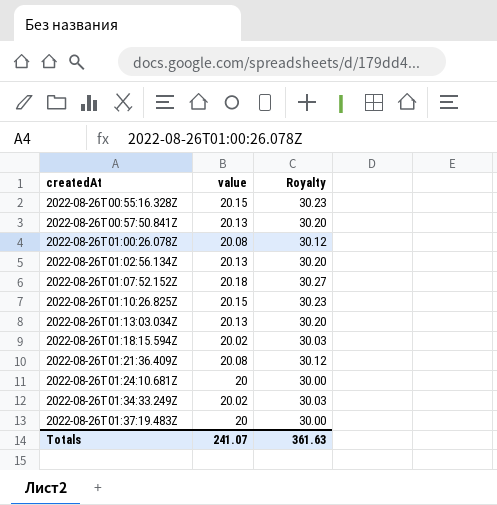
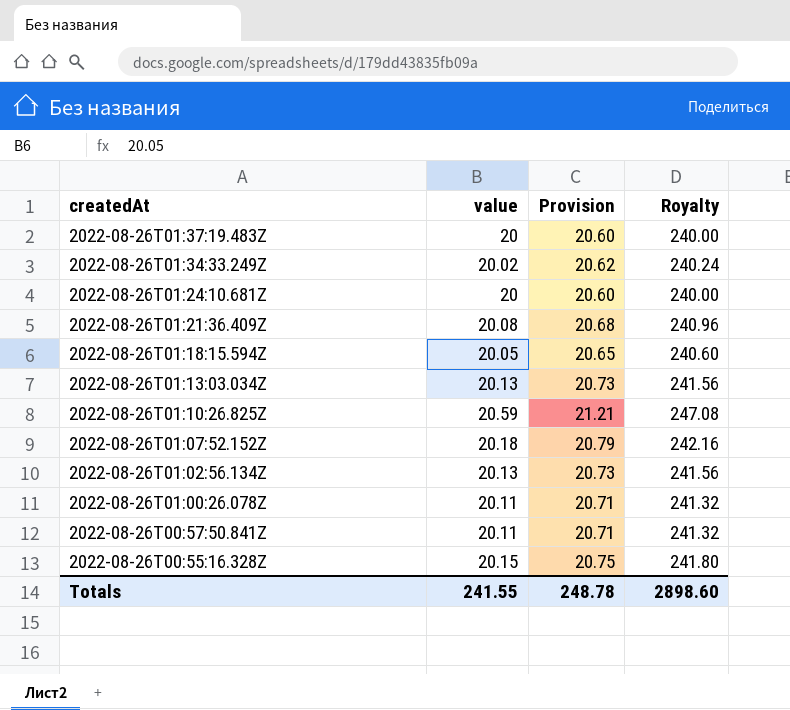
row order: createdAt ascending -> createdAt descending
column Provision | formula: none -> [value] * 1.03
column Royalty | formula: [value] * 1.5 -> [value] * 12
2022-08-26T01:18:15.594Z | value: 20.02 -> 20.05
2022-08-26T01:10:26.825Z | value: 20.15 -> 20.59
2022-08-26T01:00:26.078Z | value: 20.08 -> 20.11
2022-08-26T00:57:50.841Z | value: 20.13 -> 20.11
Totals | value: 241.07 -> 241.55
Totals | Royalty: 361.63 -> 2898.60

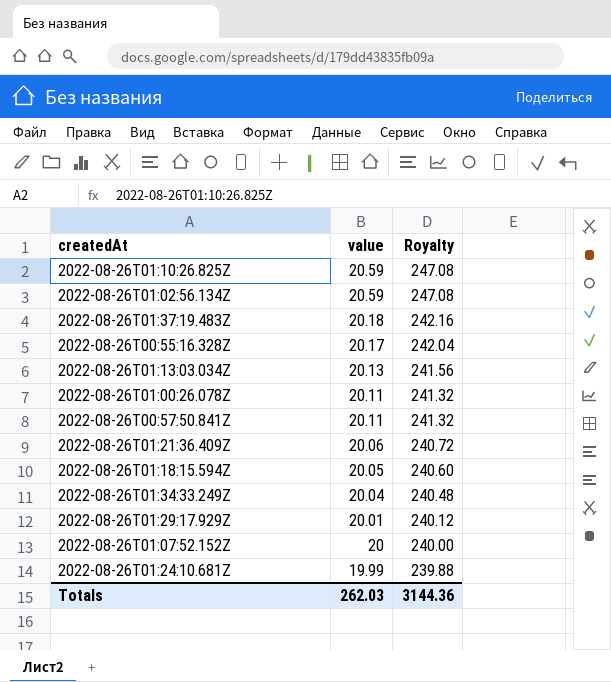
row order: createdAt descending -> value descending
column Provision | formula: [value] * 1.03 -> none
2022-08-26T01:02:56.134Z | value: 20.13 -> 20.59
2022-08-26T01:02:56.134Z | Royalty: 241.56 -> 247.08
2022-08-26T01:37:19.483Z | value: 20 -> 20.18
2022-08-26T01:37:19.483Z | Royalty: 240.00 -> 242.16
2022-08-26T00:55:16.328Z | value: 20.15 -> 20.17
2022-08-26T00:55:16.328Z | Royalty: 241.80 -> 242.04
2022-08-26T01:21:36.409Z | value: 20.08 -> 20.06
2022-08-26T01:21:36.409Z | Royalty: 240.96 -> 240.72
2022-08-26T01:34:33.249Z | value: 20.02 -> 20.04
2022-08-26T01:34:33.249Z | Royalty: 240.24 -> 240.48
row 2022-08-26T01:29:17.929Z: none -> 20.01 | 240.12
2022-08-26T01:07:52.152Z | value: 20.18 -> 20
2022-08-26T01:07:52.152Z | Royalty: 242.16 -> 240.00
2022-08-26T01:24:10.681Z | value: 20 -> 19.99
2022-08-26T01:24:10.681Z | Royalty: 240.00 -> 239.88
Totals | value: 241.55 -> 262.03
Totals | Royalty: 2898.60 -> 3144.36

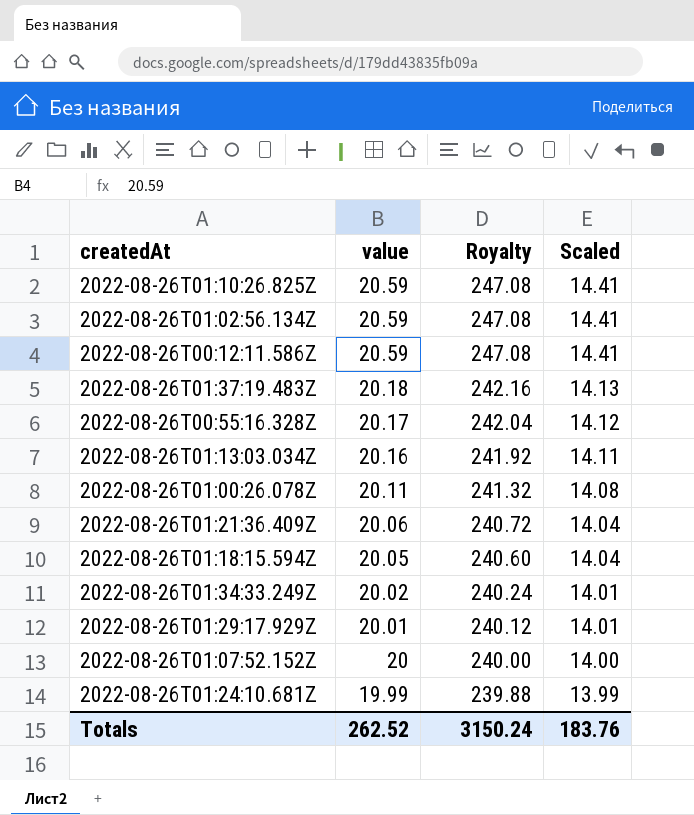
column Scaled | formula: none -> [value] * 0.7
row 2022-08-26T00:57:50.841Z: 20.11 | 241.32 -> none
row 2022-08-26T00:12:11.586Z: none -> 20.59 | 247.08 | 14.41
2022-08-26T01:13:03.034Z | value: 20.13 -> 20.16
2022-08-26T01:13:03.034Z | Royalty: 241.56 -> 241.92
2022-08-26T01:34:33.249Z | value: 20.04 -> 20.02
2022-08-26T01:34:33.249Z | Royalty: 240.48 -> 240.24
Totals | value: 262.03 -> 262.52
Totals | Royalty: 3144.36 -> 3150.24

